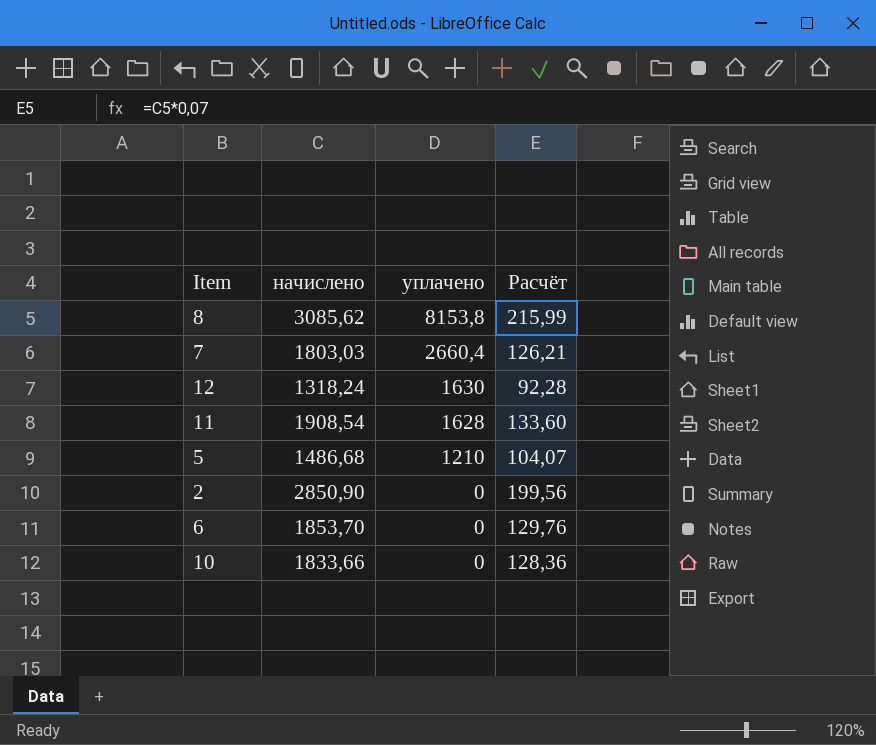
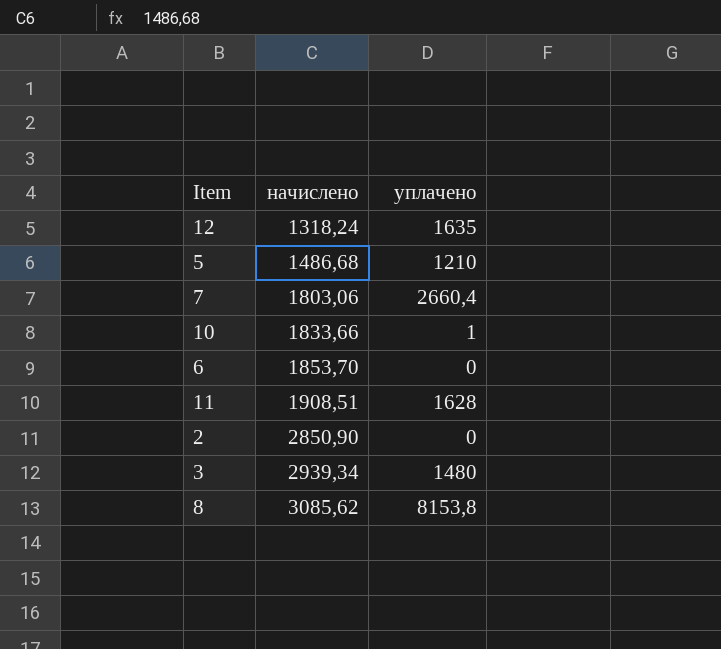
row order: уплачено descending -> начислено ascending
column Расчёт | formula: [начислено] * 0,07 -> none
12 | уплачено: 1630 -> 1635
7 | начислено: 1803,03 -> 1803,06
10 | уплачено: 0 -> 1
11 | начислено: 1908,54 -> 1908,51
row 3: none -> 2939,34 | 1480

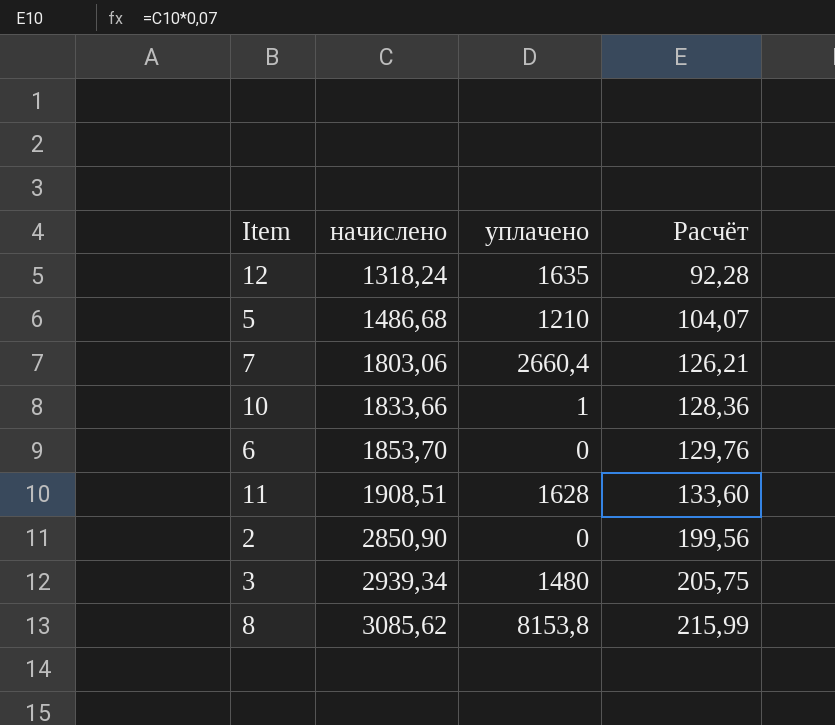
column Расчёт | formula: none -> [начислено] * 0,07

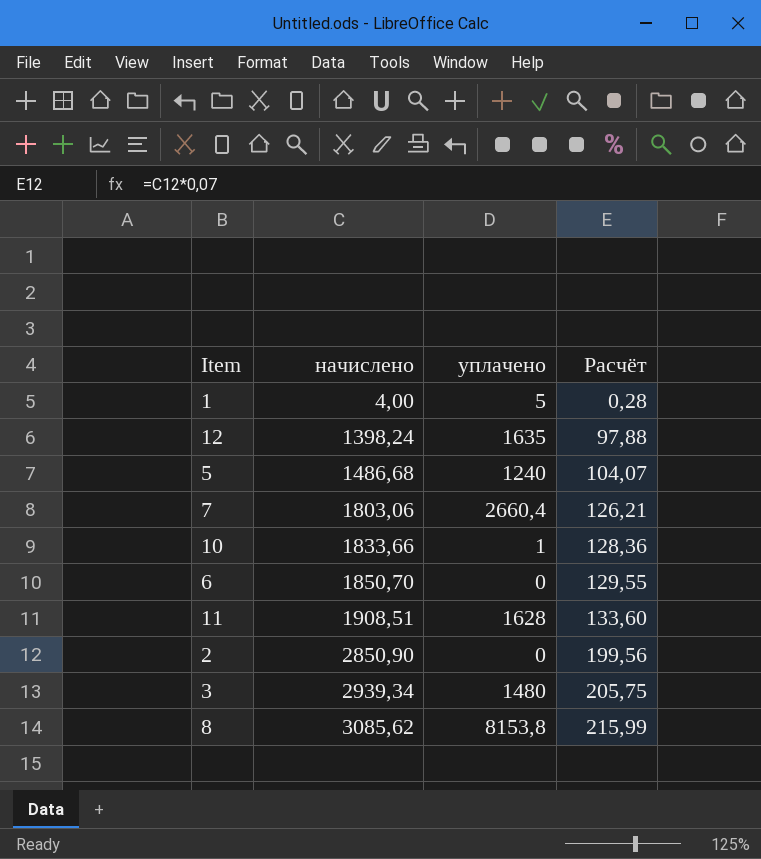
row 1: none -> 4,00 | 5 | 0,28
12 | начислено: 1318,24 -> 1398,24
12 | Расчёт: 92,28 -> 97,88
5 | уплачено: 1210 -> 1240
6 | начислено: 1853,70 -> 1850,70
6 | Расчёт: 129,76 -> 129,55

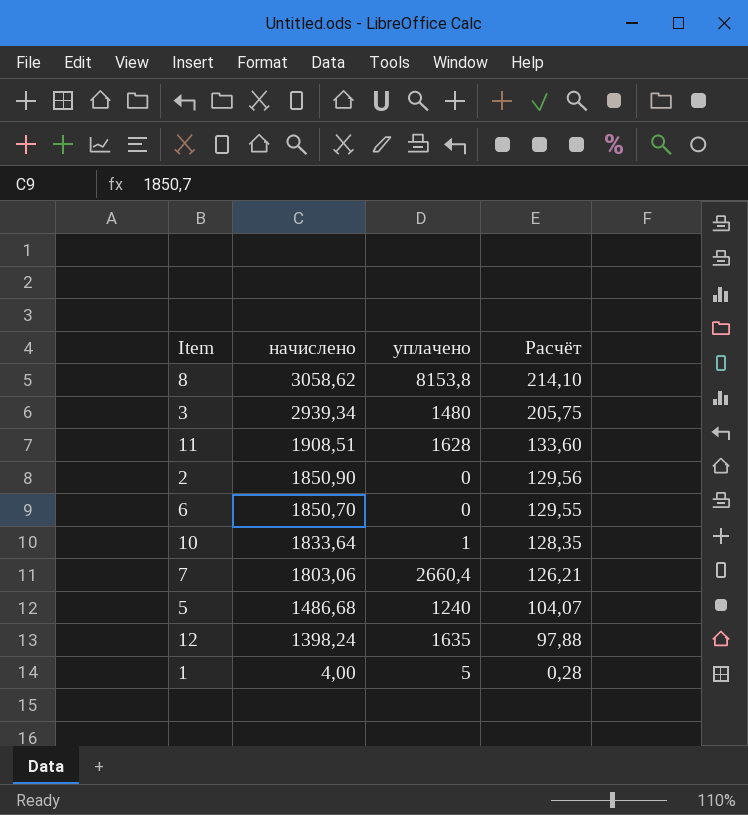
row order: начислено ascending -> начислено descending
8 | начислено: 3085,62 -> 3058,62
8 | Расчёт: 215,99 -> 214,10
2 | начислено: 2850,90 -> 1850,90
2 | Расчёт: 199,56 -> 129,56
10 | начислено: 1833,66 -> 1833,64
10 | Расчёт: 128,36 -> 128,35

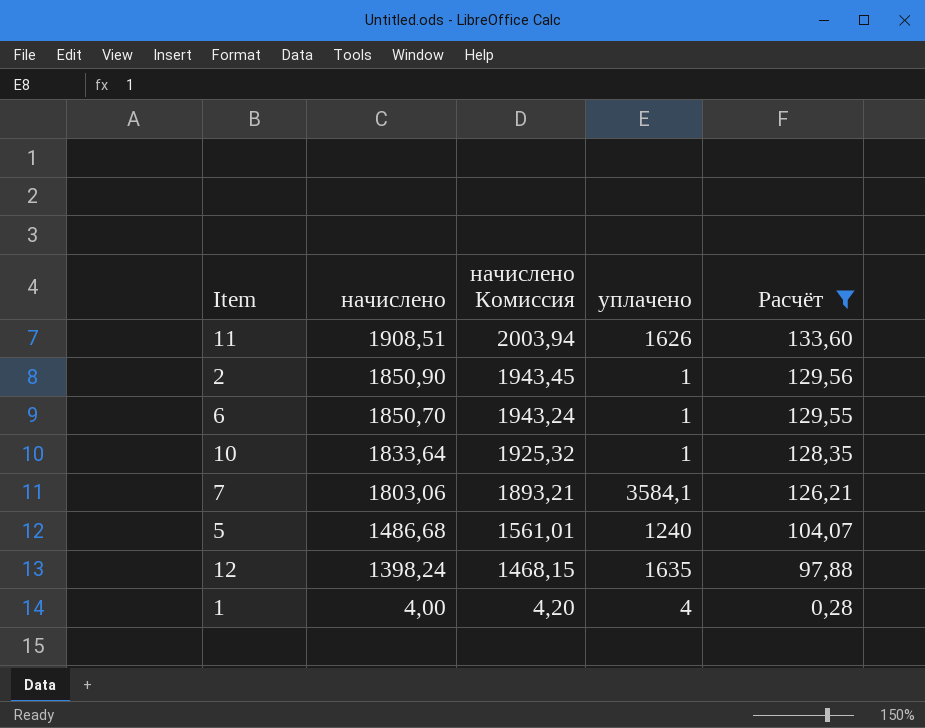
filter: none -> Расчёт <= 133,60
column начислено Комиссия | formula: none -> [начислено] * 1,05
11 | уплачено: 1628 -> 1626
2 | уплачено: 0 -> 1
6 | уплачено: 0 -> 1
7 | уплачено: 2660,4 -> 3584,1
1 | уплачено: 5 -> 4

